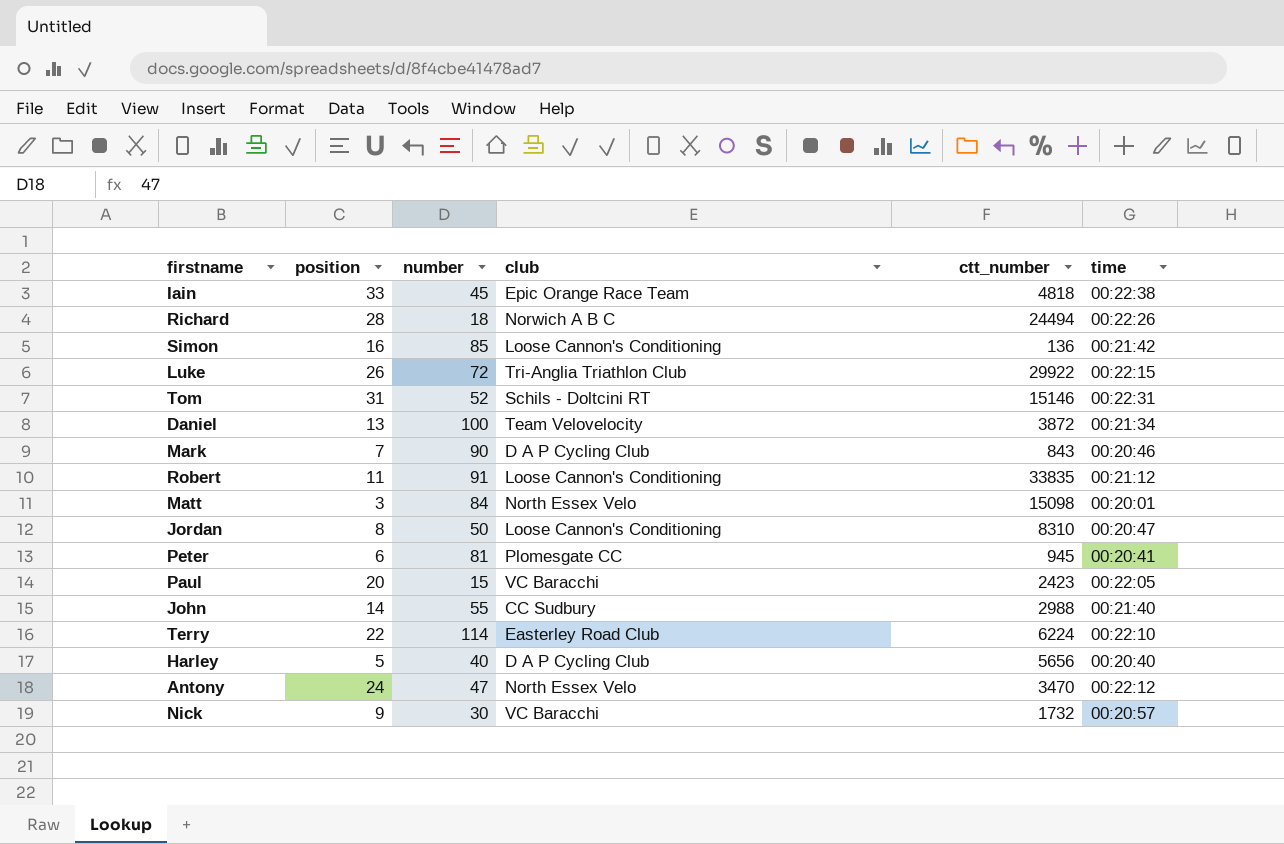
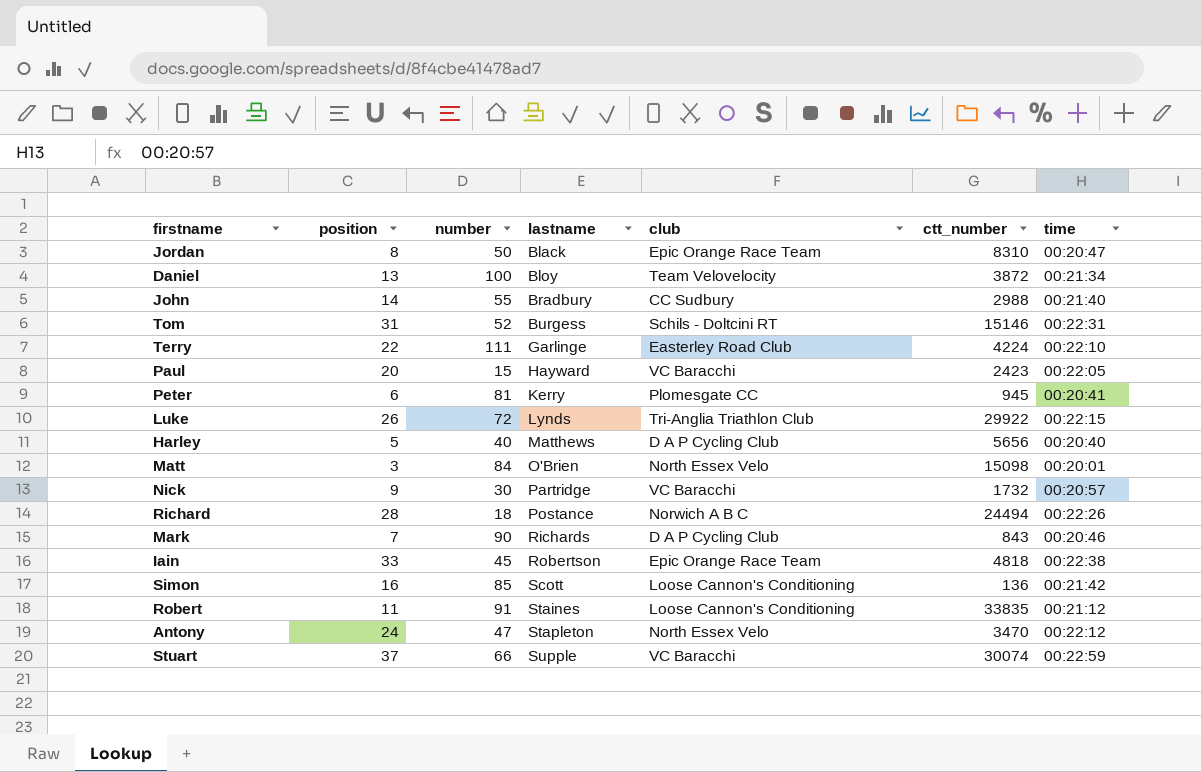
row order: none -> lastname ascending
column lastname | position: none -> 4
Jordan | club: Loose Cannon's Conditioning -> Epic Orange Race Team
Terry | number: 114 -> 111
Terry | ctt_number: 6224 -> 4224
row Stuart: none -> 37 | 66 | Supple | VC Baracchi | 30074 | 00:22:59

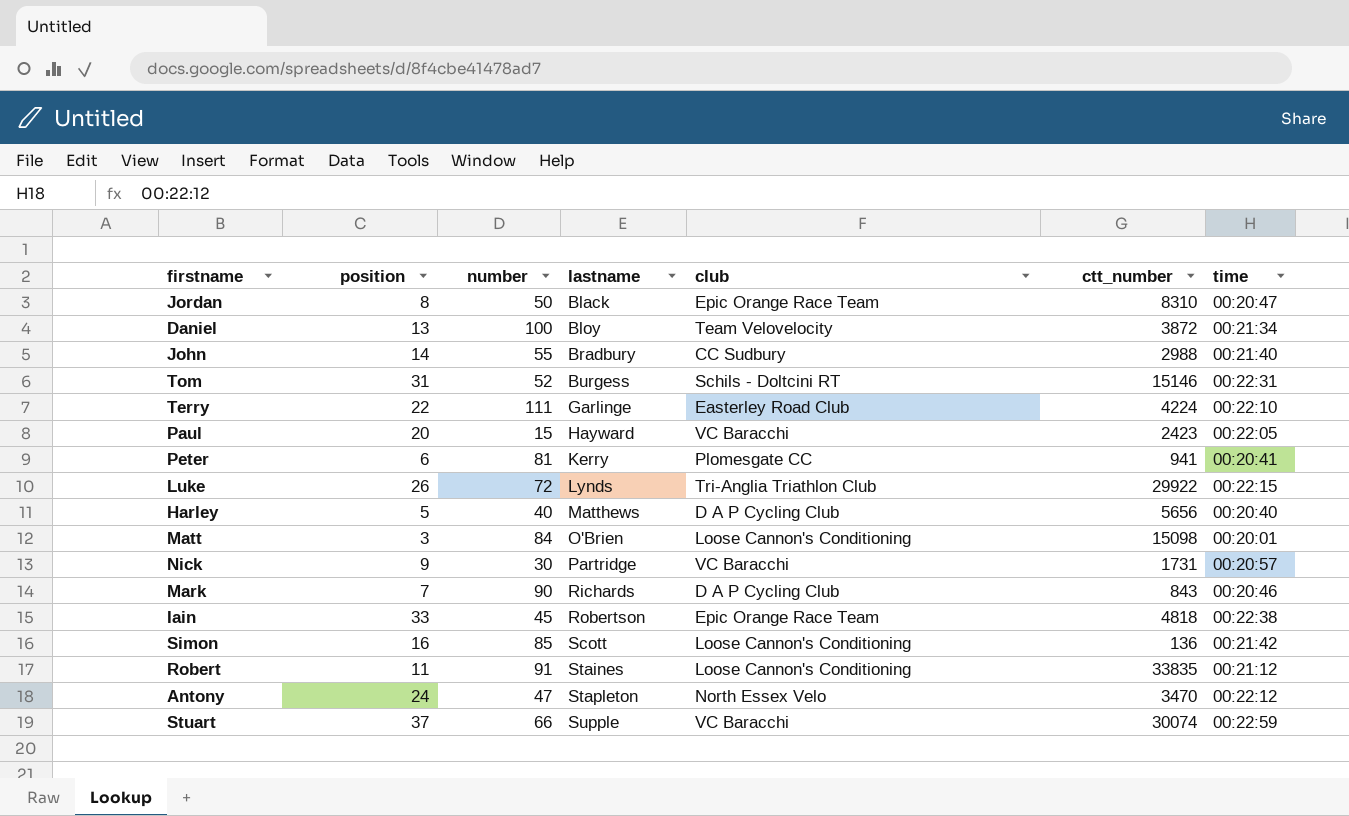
row Richard: 28 | 18 | Postance | Norwich A B C | 24494 | 00:22:26 -> none
Peter | ctt_number: 945 -> 941
Matt | club: North Essex Velo -> Loose Cannon's Conditioning
Nick | ctt_number: 1732 -> 1731

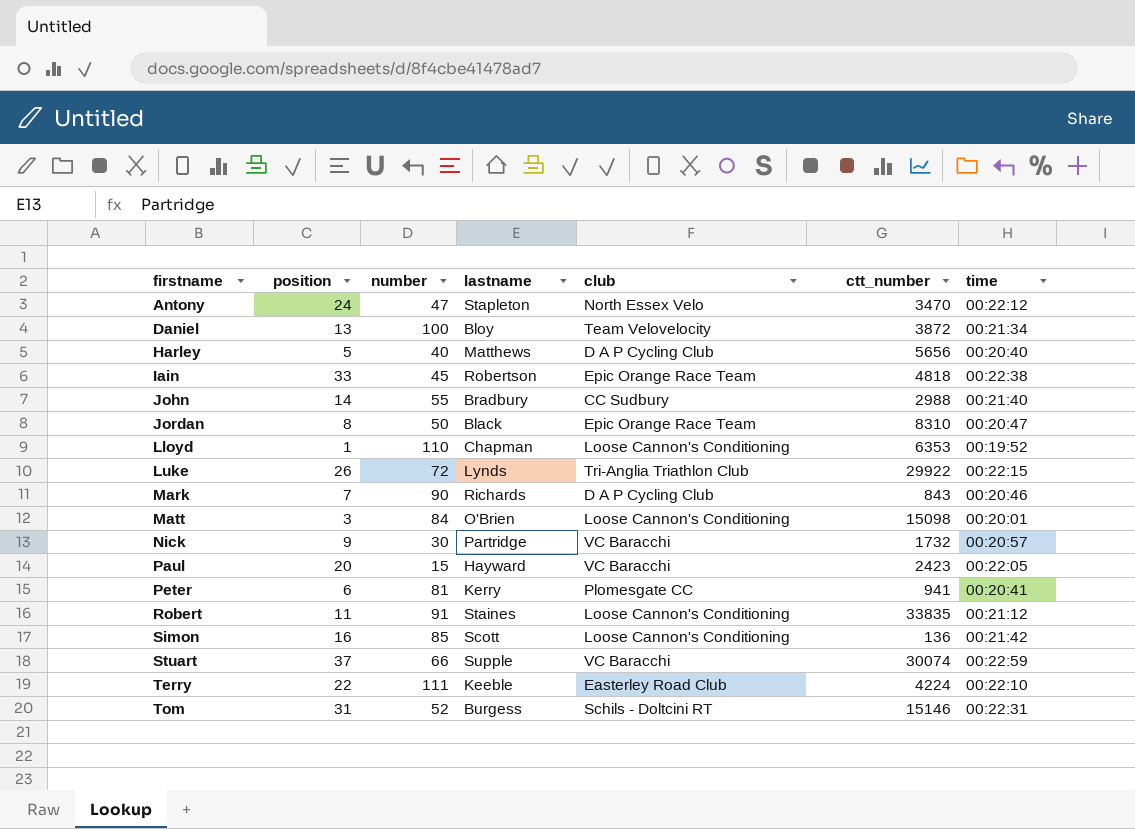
row order: lastname ascending -> firstname ascending
row Lloyd: none -> 1 | 110 | Chapman | Loose Cannon's Conditioning | 6353 | 00:19:52
Nick | ctt_number: 1731 -> 1732
Terry | lastname: Garlinge -> Keeble

